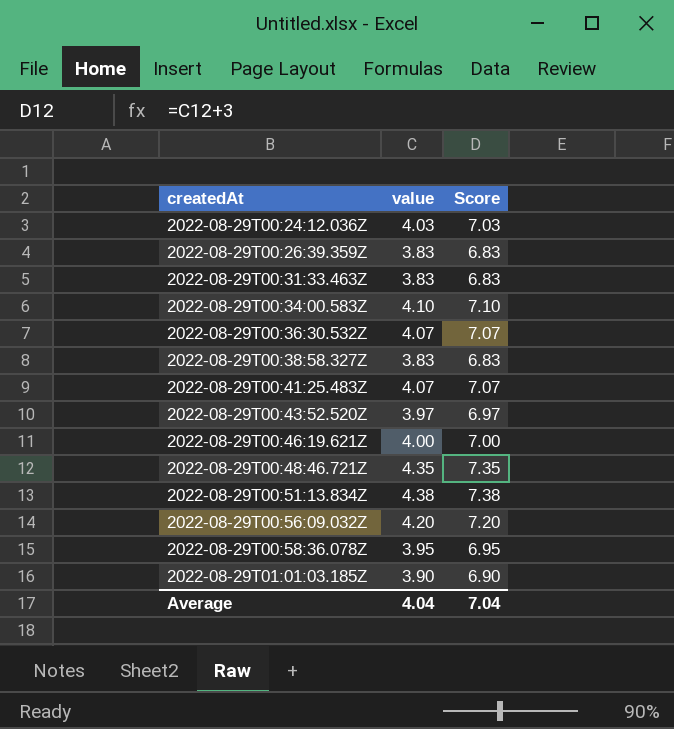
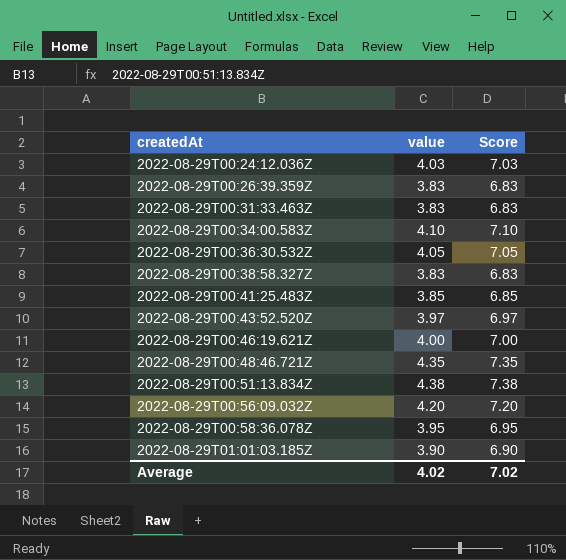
2022-08-29T00:36:30.532Z | value: 4.07 -> 4.05
2022-08-29T00:36:30.532Z | Score: 7.07 -> 7.05
2022-08-29T00:41:25.483Z | value: 4.07 -> 3.85
2022-08-29T00:41:25.483Z | Score: 7.07 -> 6.85
Average | value: 4.04 -> 4.02
Average | Score: 7.04 -> 7.02

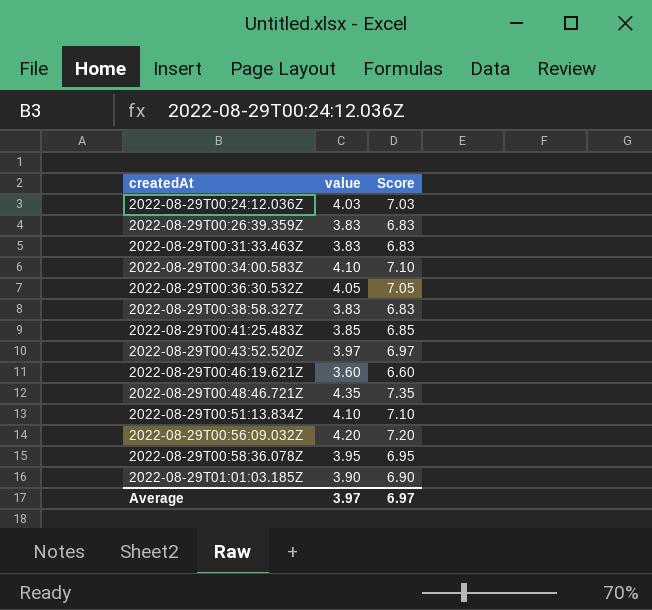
2022-08-29T00:46:19.621Z | value: 4.00 -> 3.60
2022-08-29T00:46:19.621Z | Score: 7.00 -> 6.60
2022-08-29T00:51:13.834Z | value: 4.38 -> 4.10
2022-08-29T00:51:13.834Z | Score: 7.38 -> 7.10
Average | value: 4.02 -> 3.97
Average | Score: 7.02 -> 6.97

